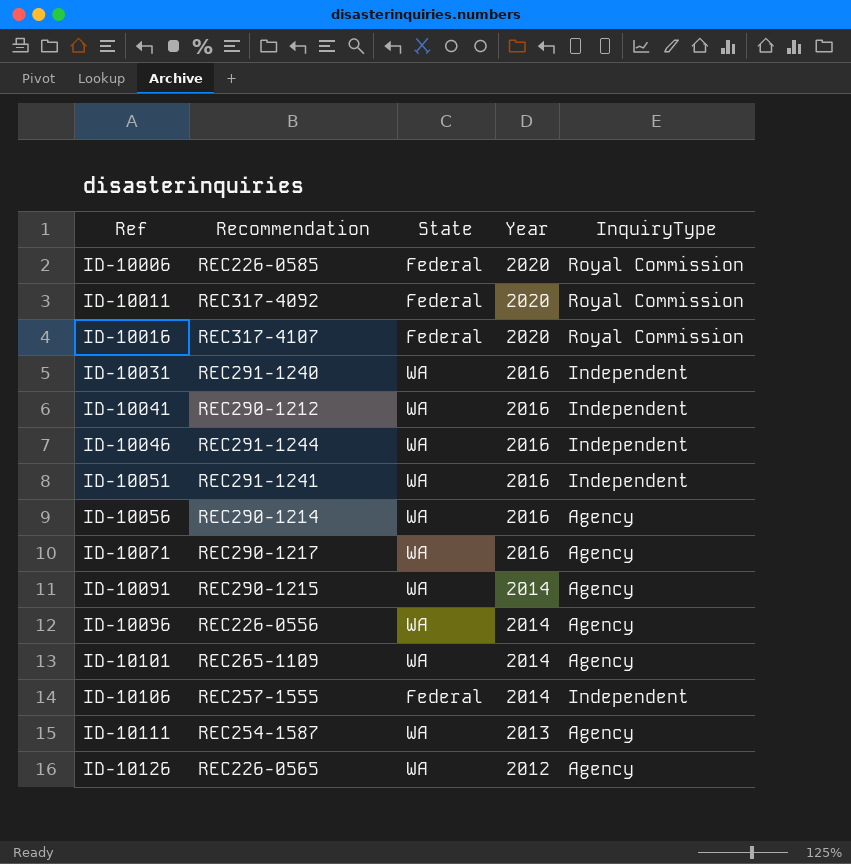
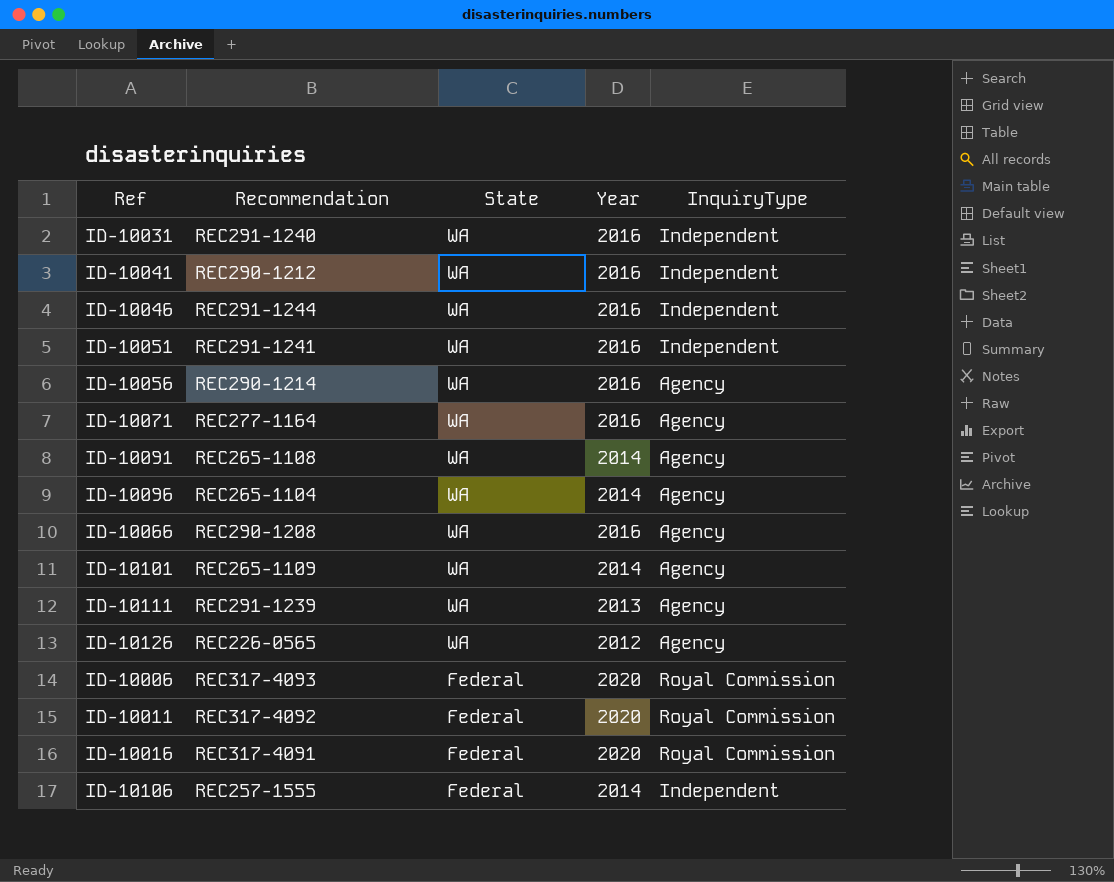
row order: Ref ascending -> State descending
ID-10071 | Recommendation: REC290-1217 -> REC277-1164
ID-10091 | Recommendation: REC290-1215 -> REC265-1108
ID-10096 | Recommendation: REC226-0556 -> REC265-1104
row ID-10066: none -> REC290-1208 | WA | 2016 | Agency
ID-10111 | Recommendation: REC254-1587 -> REC291-1239
ID-10006 | Recommendation: REC226-0585 -> REC317-4093
ID-10016 | Recommendation: REC317-4107 -> REC317-4091

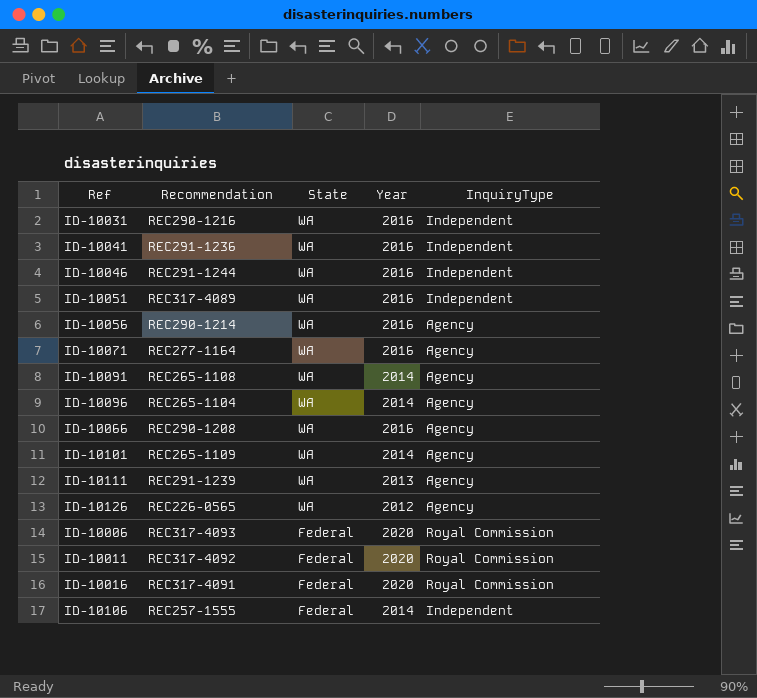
ID-10031 | Recommendation: REC291-1240 -> REC290-1216
ID-10041 | Recommendation: REC290-1212 -> REC291-1236
ID-10051 | Recommendation: REC291-1241 -> REC317-4089

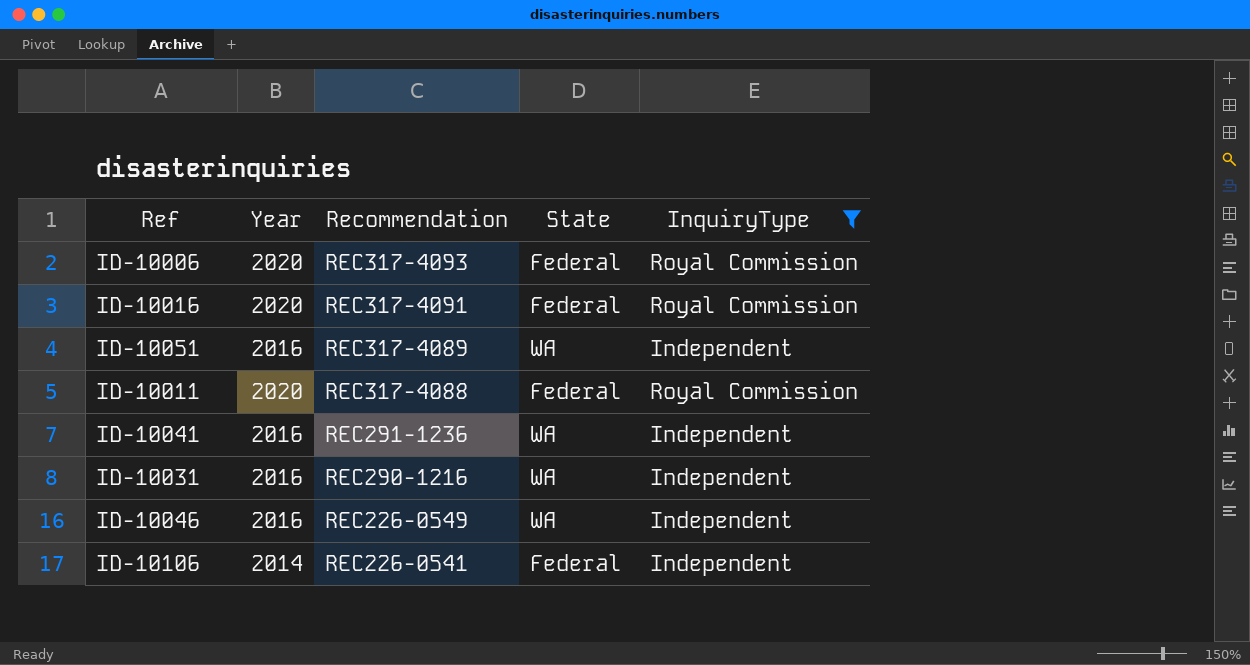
filter: none -> InquiryType != Agency
row order: State descending -> Recommendation descending
column Year | position: 4 -> 2
ID-10011 | Recommendation: REC317-4092 -> REC317-4088
ID-10046 | Recommendation: REC291-1244 -> REC226-0549
ID-10106 | Recommendation: REC257-1555 -> REC226-0541

